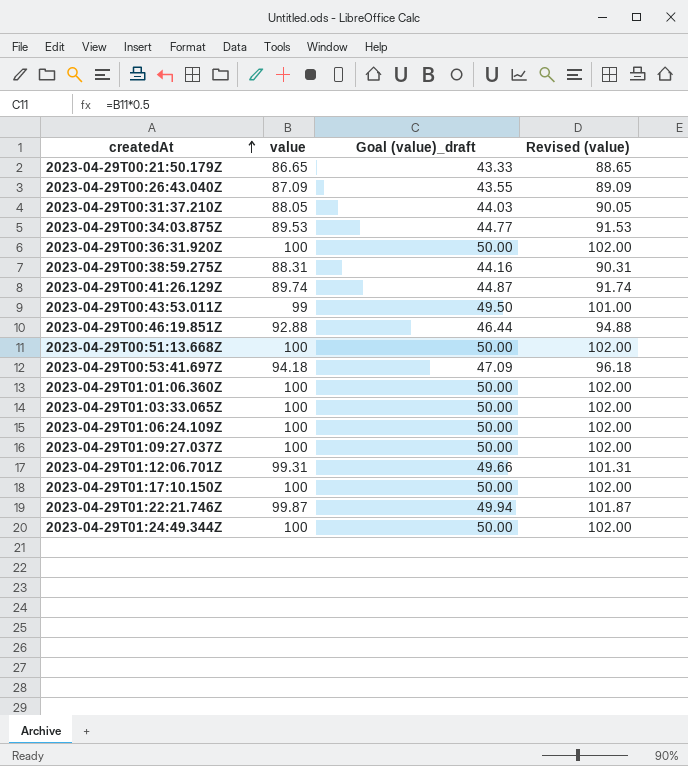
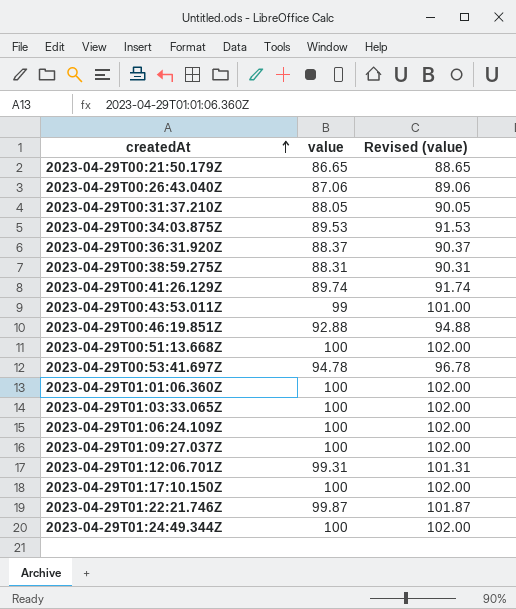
column Goal (value)_draft | formula: [value] * 0.5 -> none
2023-04-29T00:26:43.040Z | value: 87.09 -> 87.06
2023-04-29T00:26:43.040Z | Revised (value): 89.09 -> 89.06
2023-04-29T00:36:31.920Z | value: 100 -> 88.37
2023-04-29T00:36:31.920Z | Revised (value): 102.00 -> 90.37
2023-04-29T00:53:41.697Z | value: 94.18 -> 94.78
2023-04-29T00:53:41.697Z | Revised (value): 96.18 -> 96.78

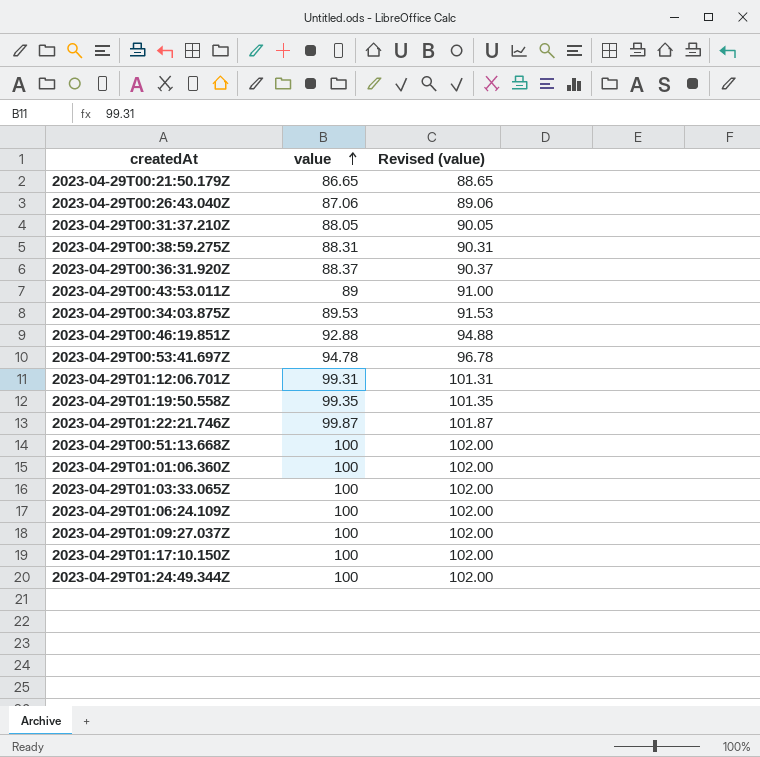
row order: createdAt ascending -> value ascending
row 2023-04-29T00:41:26.129Z: 89.74 | 91.74 -> none
2023-04-29T00:43:53.011Z | value: 99 -> 89
2023-04-29T00:43:53.011Z | Revised (value): 101.00 -> 91.00
row 2023-04-29T01:19:50.558Z: none -> 99.35 | 101.35

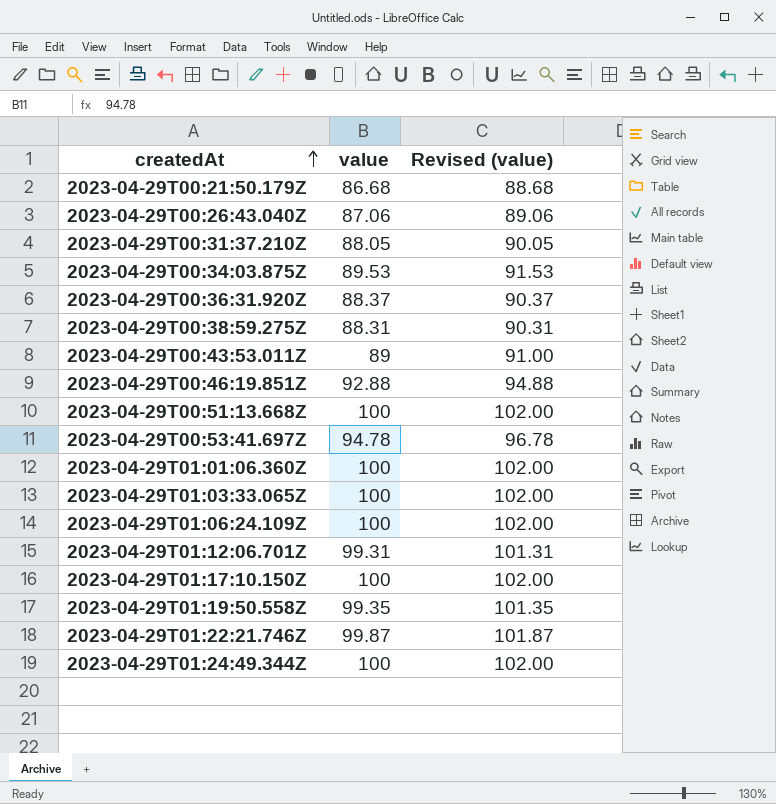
row order: value ascending -> createdAt ascending
row 2023-04-29T01:09:27.037Z: 100 | 102.00 -> none
2023-04-29T00:21:50.179Z | value: 86.65 -> 86.68
2023-04-29T00:21:50.179Z | Revised (value): 88.65 -> 88.68

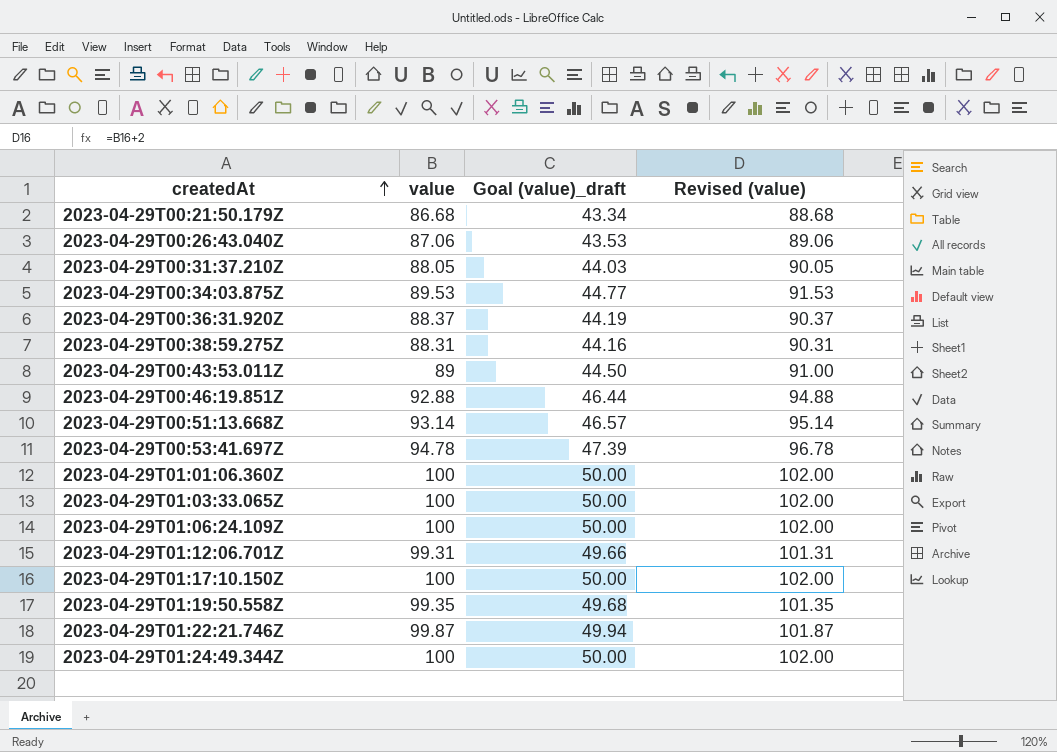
column Goal (value)_draft | formula: none -> [value] * 0.5
2023-04-29T00:51:13.668Z | value: 100 -> 93.14
2023-04-29T00:51:13.668Z | Revised (value): 102.00 -> 95.14

